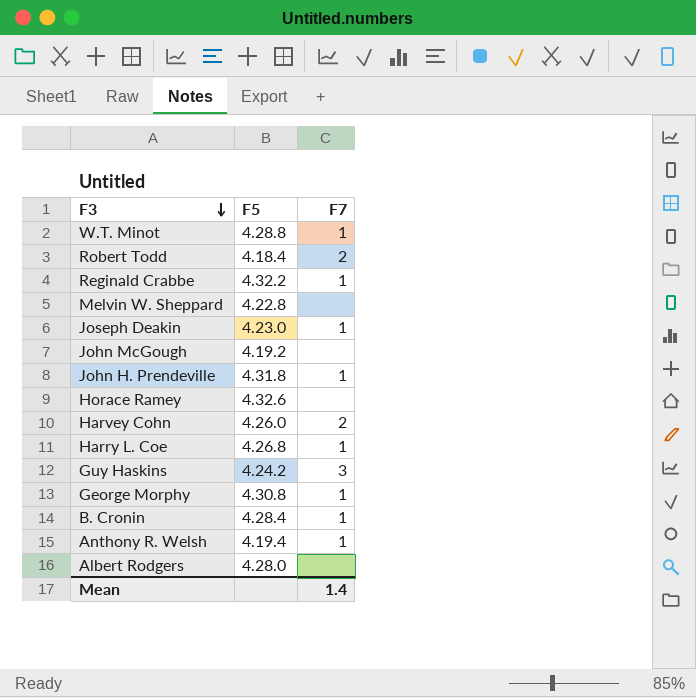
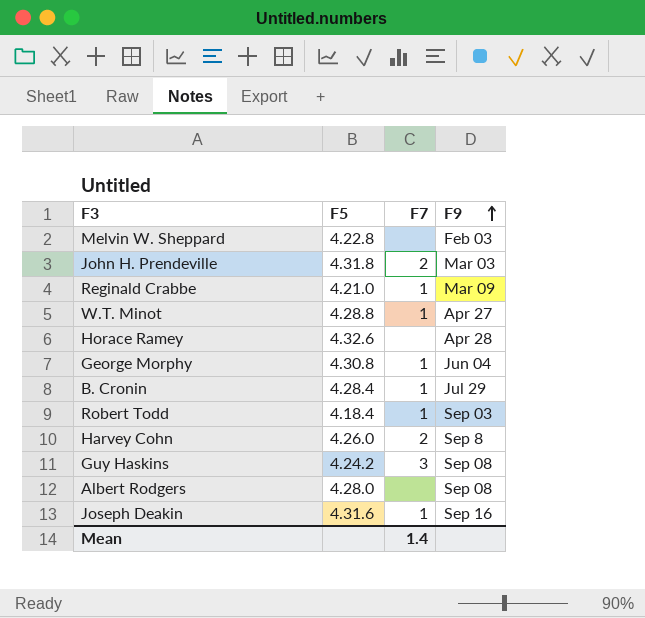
row order: F3 descending -> F9 ascending
column F9 | position: none -> 4
row John McGough: 4.19.2 | none -> none
row Harry L. Coe: 4.26.8 | 1 -> none
row Anthony R. Welsh: 4.19.4 | 1 -> none
John H. Prendeville | F7: 1 -> 2
Reginald Crabbe | F5: 4.32.2 -> 4.21.0
Robert Todd | F7: 2 -> 1
Joseph Deakin | F5: 4.23.0 -> 4.31.6

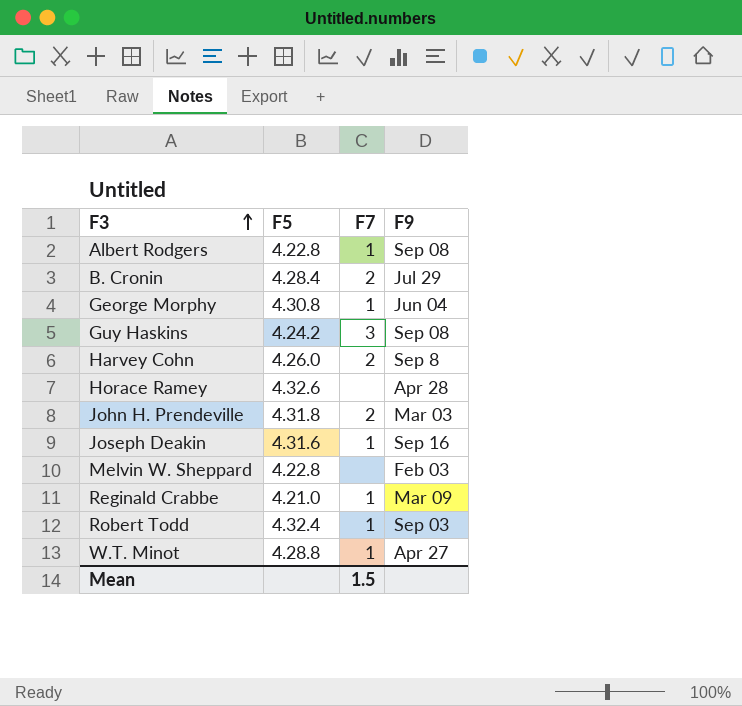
row order: F9 ascending -> F3 ascending
Albert Rodgers | F5: 4.28.0 -> 4.22.8
Albert Rodgers | F7: none -> 1
B. Cronin | F7: 1 -> 2
Robert Todd | F5: 4.18.4 -> 4.32.4
Mean | F7: 1.4 -> 1.5

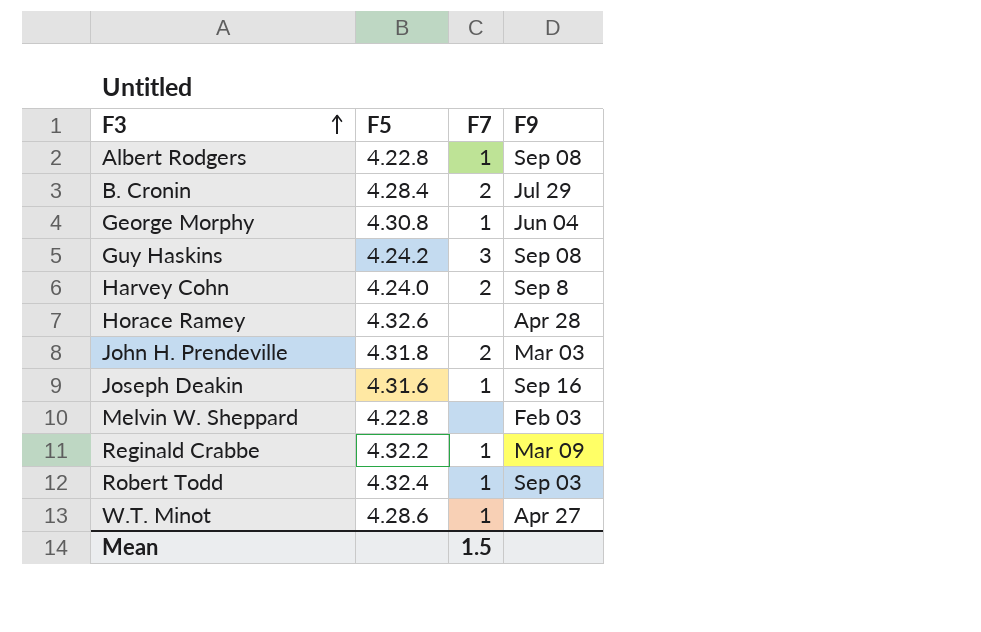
Harvey Cohn | F5: 4.26.0 -> 4.24.0
Reginald Crabbe | F5: 4.21.0 -> 4.32.2
W.T. Minot | F5: 4.28.8 -> 4.28.6

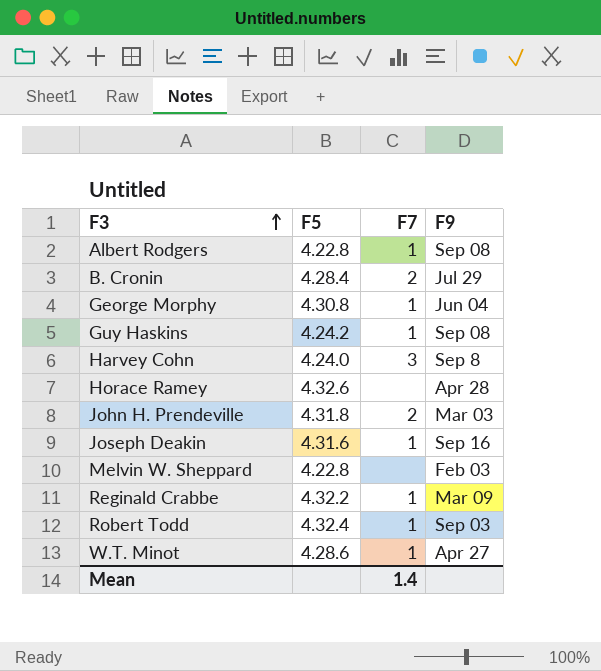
Guy Haskins | F7: 3 -> 1
Harvey Cohn | F7: 2 -> 3
Mean | F7: 1.5 -> 1.4

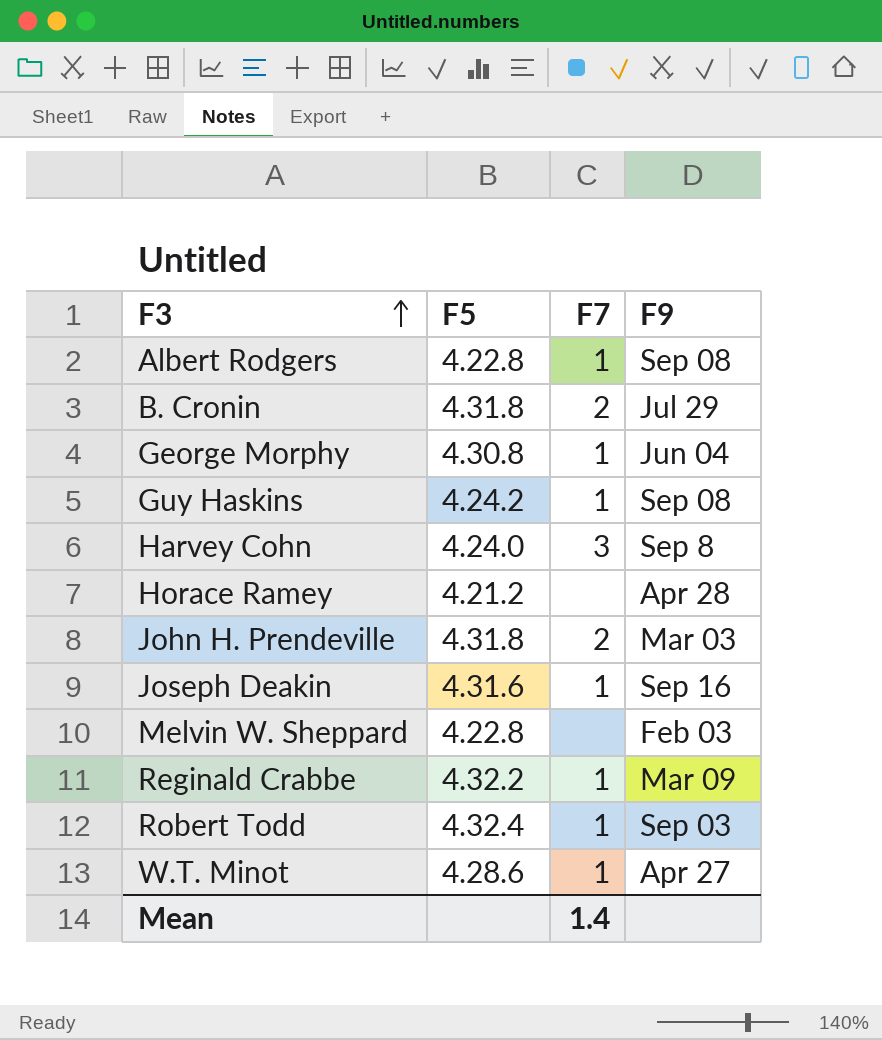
B. Cronin | F5: 4.28.4 -> 4.31.8
Horace Ramey | F5: 4.32.6 -> 4.21.2

